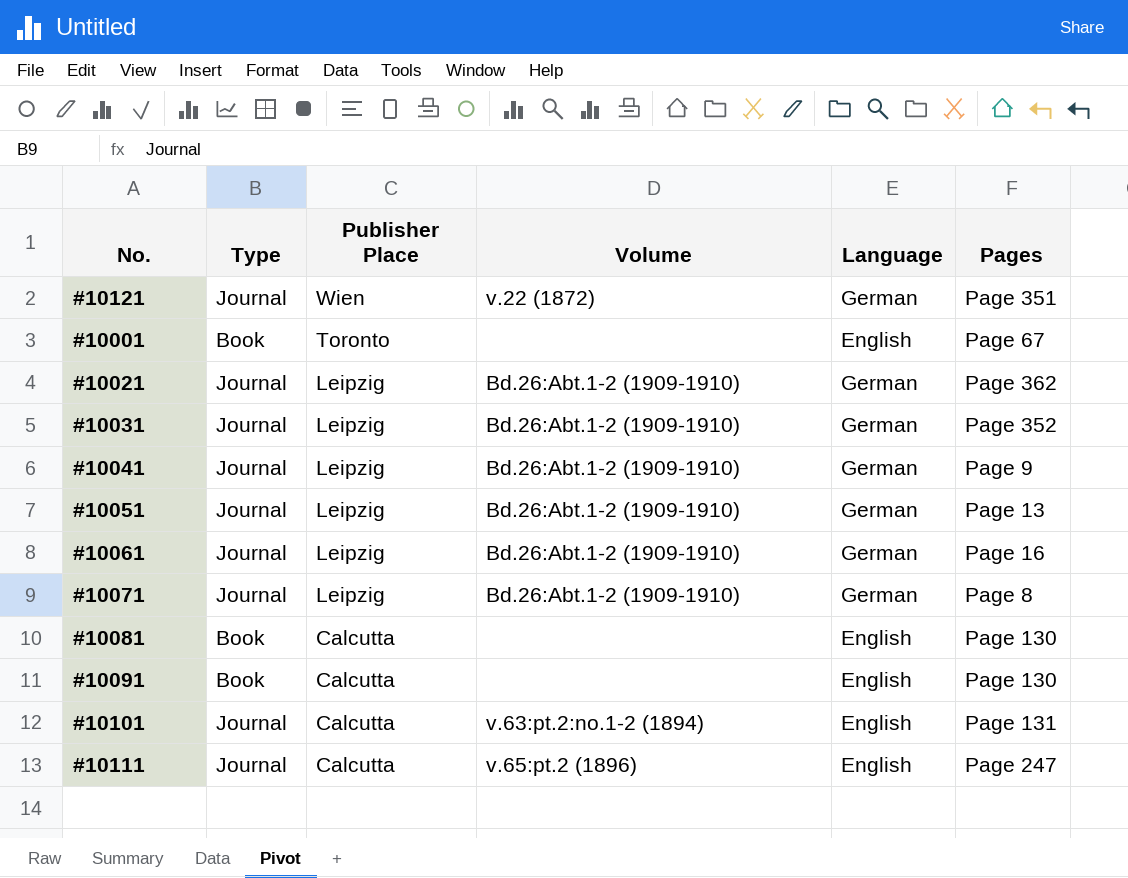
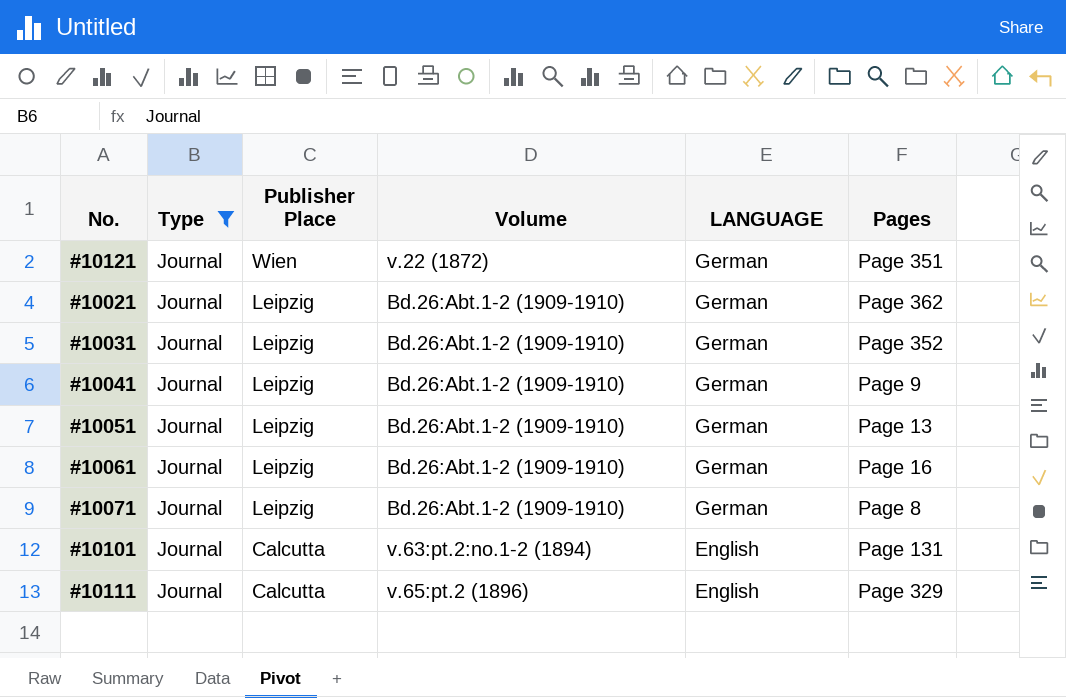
filter: none -> Type = Journal
column name: Language -> LANGUAGE
#10111 | Pages: Page 247 -> Page 329

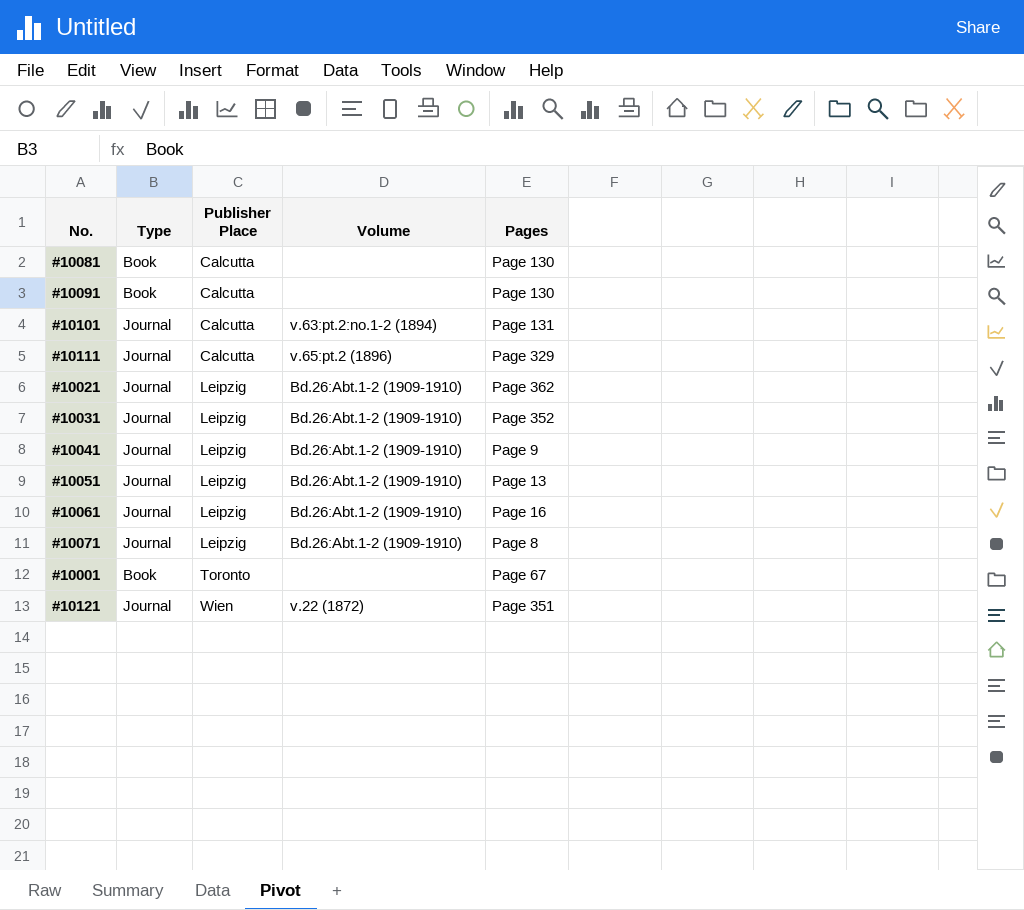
filter: Type = Journal -> none
row order: Publisher Place descending -> Publisher Place ascending
column LANGUAGE | position: 5 -> none

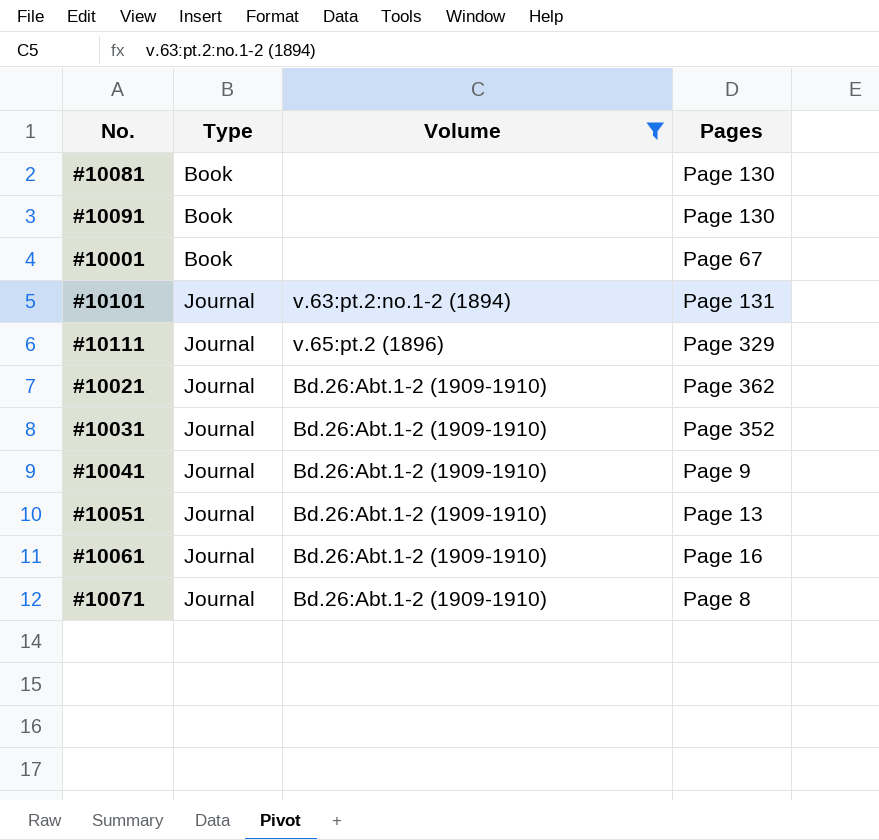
filter: none -> Volume != v.22 (1872)
row order: Publisher Place ascending -> Type ascending
column Publisher Place | position: 3 -> none

